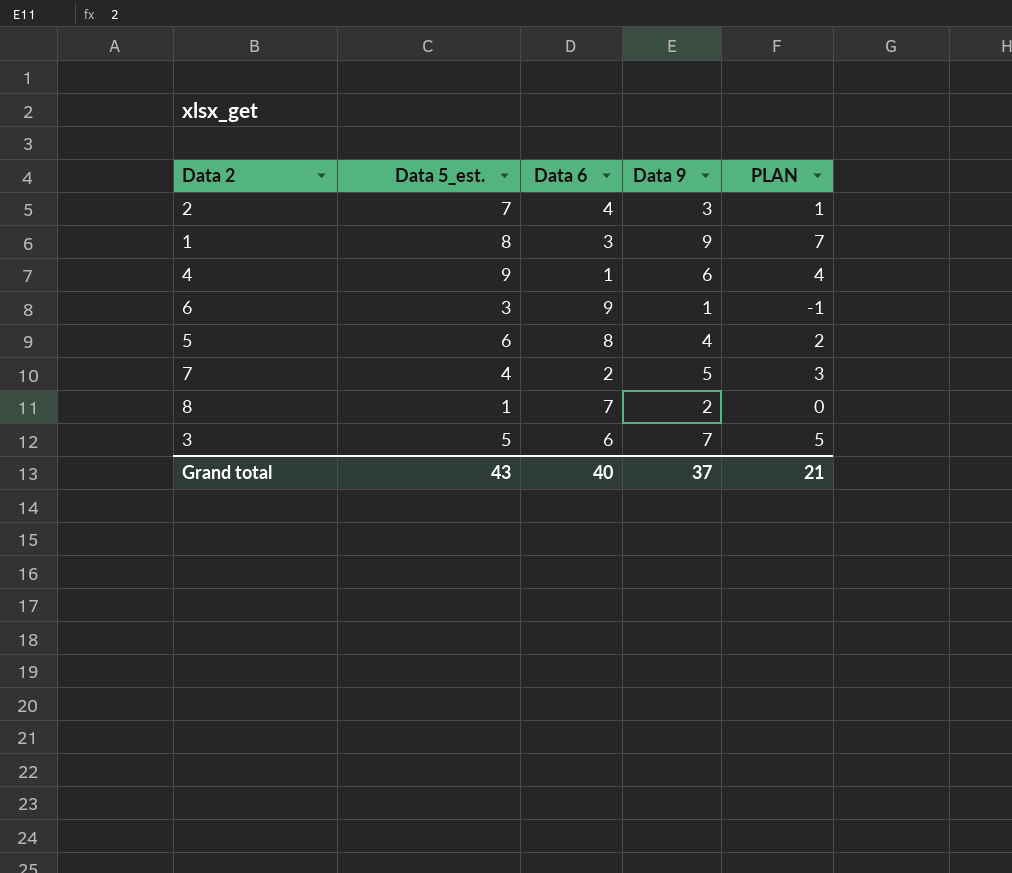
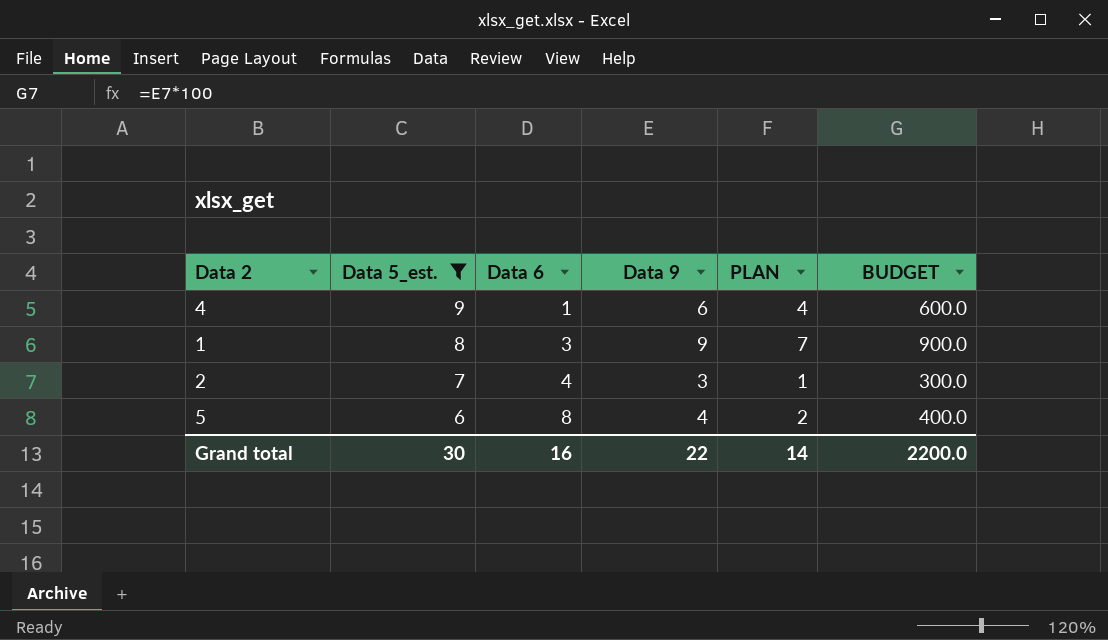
filter: none -> Data 5_est. >= 6
row order: none -> Data 5_est. descending
column BUDGET | formula: none -> [Data 9] * 100
Grand total | Data 5_est.: 43 -> 30
Grand total | Data 6: 40 -> 16
Grand total | Data 9: 37 -> 22
Grand total | PLAN: 21 -> 14

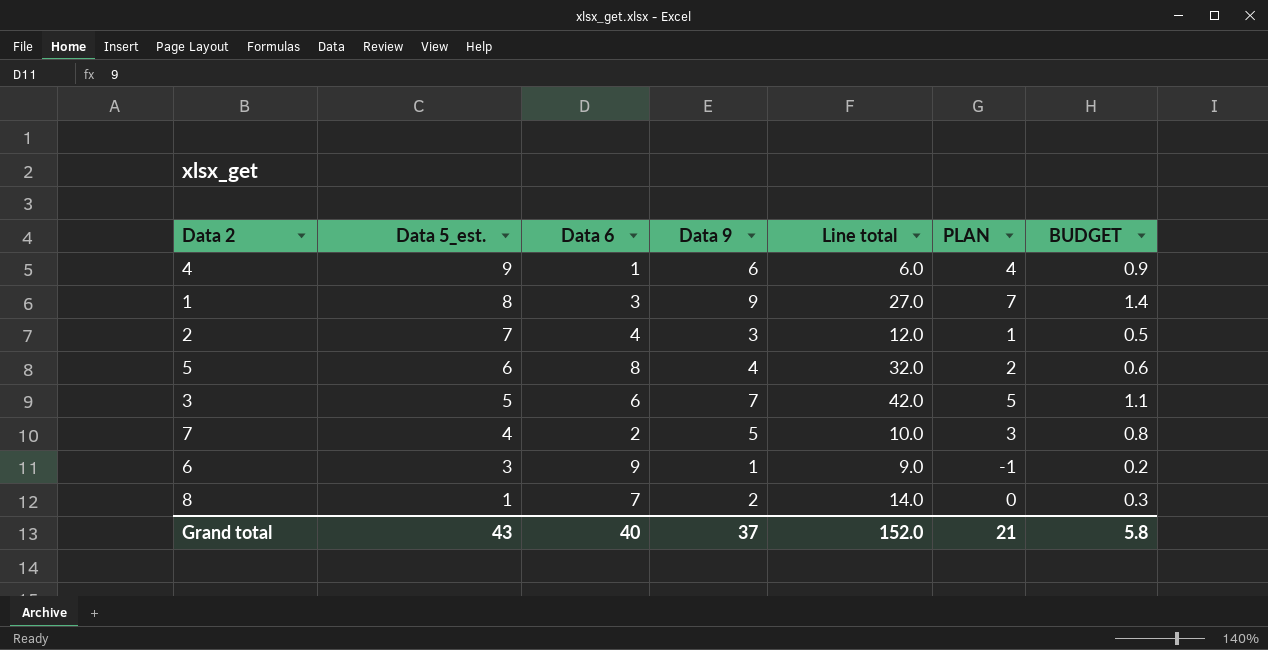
filter: Data 5_est. >= 6 -> none
column Line total | formula: none -> [Data 6] * [Data 9]
column BUDGET | formula: [Data 9] * 100 -> [Data 9] * 0.15
Grand total | Data 5_est.: 30 -> 43
Grand total | Data 6: 16 -> 40
Grand total | Data 9: 22 -> 37
Grand total | PLAN: 14 -> 21
Grand total | BUDGET: 2200.0 -> 5.8

